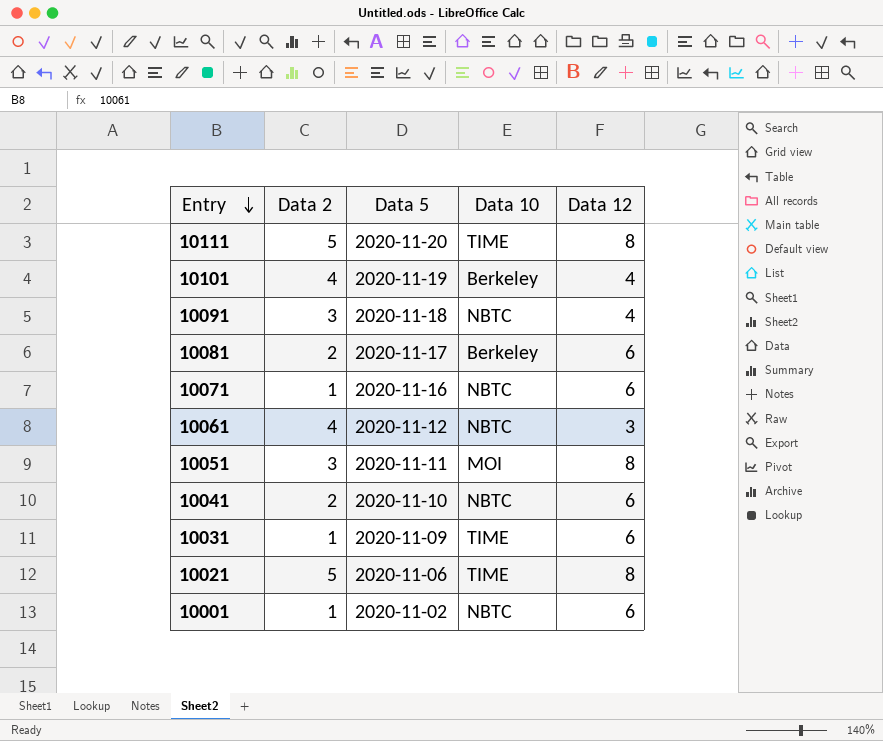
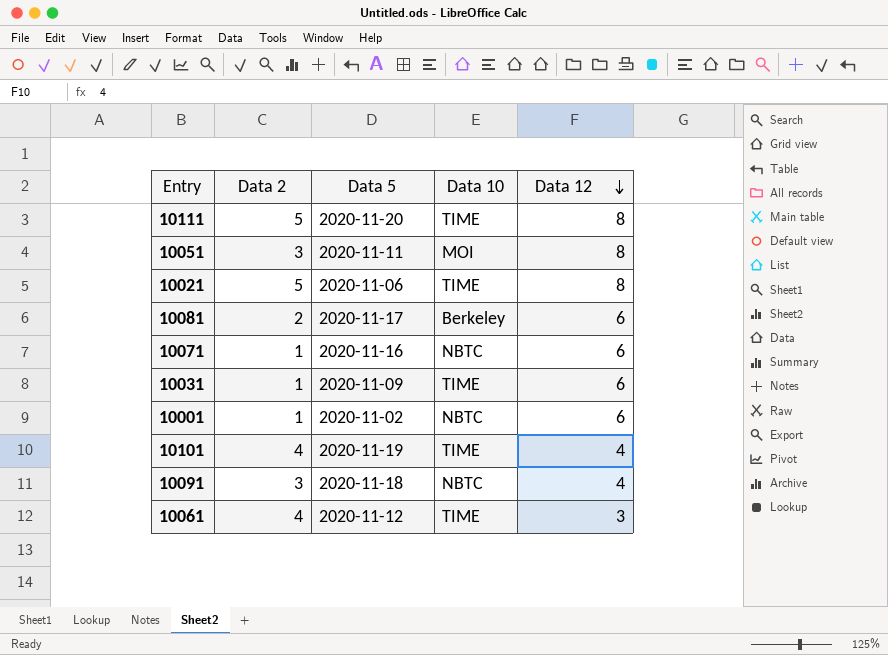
row order: Entry descending -> Data 12 descending
row 10041: 2 | 2020-11-10 | NBTC | 6 -> none
10101 | Data 10: Berkeley -> TIME
10061 | Data 10: NBTC -> TIME

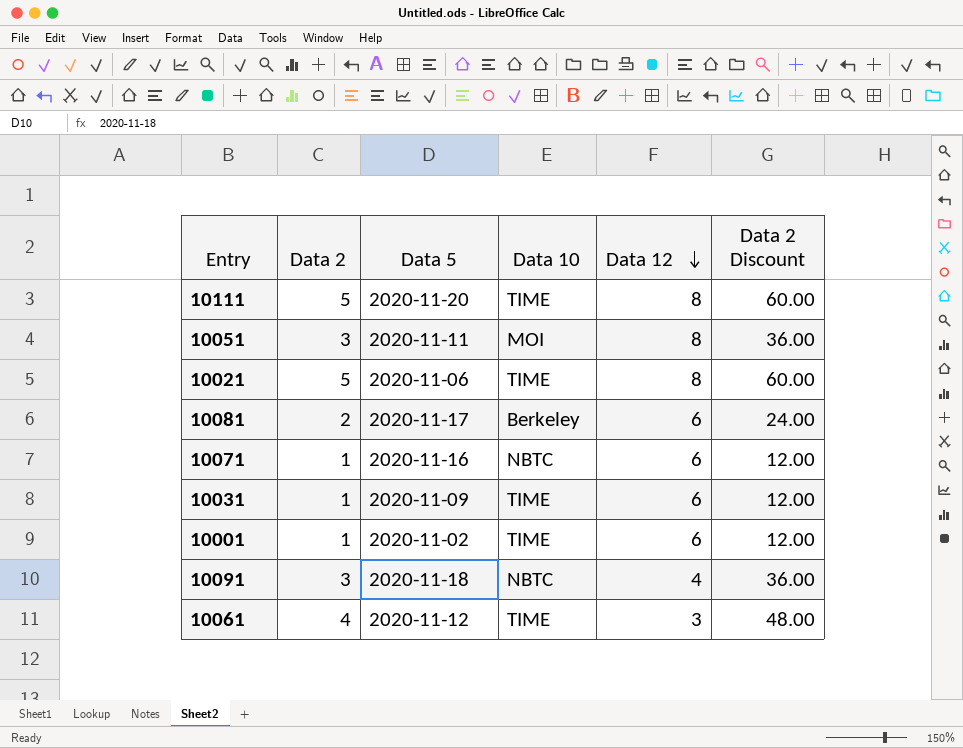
column Data 2 Discount | formula: none -> [Data 2] * 12
row 10101: 4 | 2020-11-19 | TIME | 4 -> none
10001 | Data 10: NBTC -> TIME

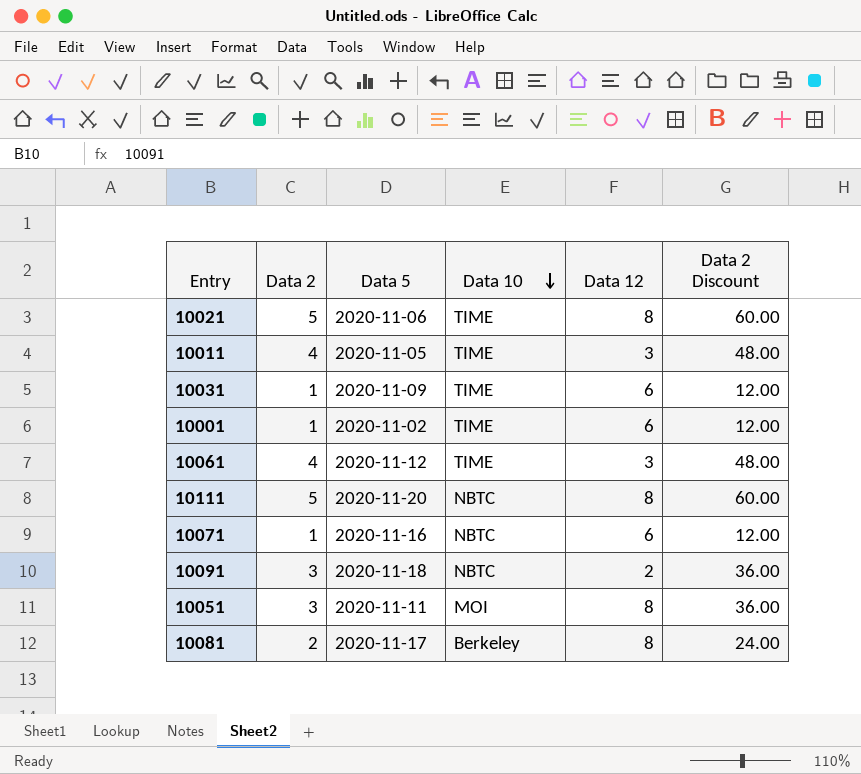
row order: Data 12 descending -> Data 10 descending
row 10011: none -> 4 | 2020-11-05 | TIME | 3 | 48.00
10111 | Data 10: TIME -> NBTC
10091 | Data 12: 4 -> 2
10081 | Data 12: 6 -> 8

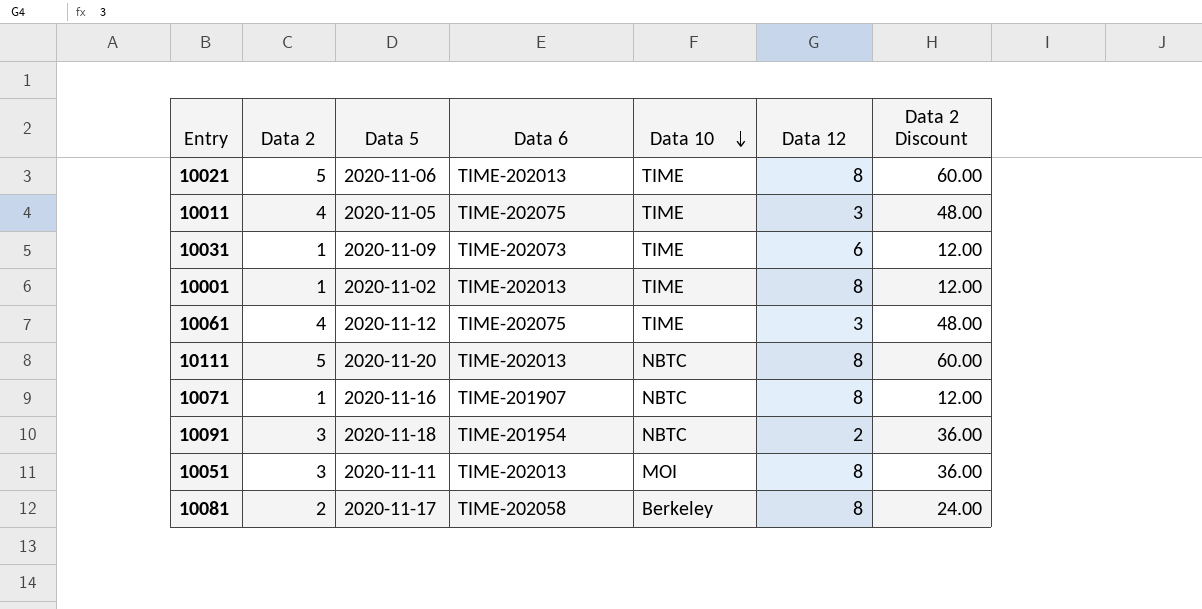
column Data 6 | position: none -> 4
10001 | Data 12: 6 -> 8
10071 | Data 12: 6 -> 8

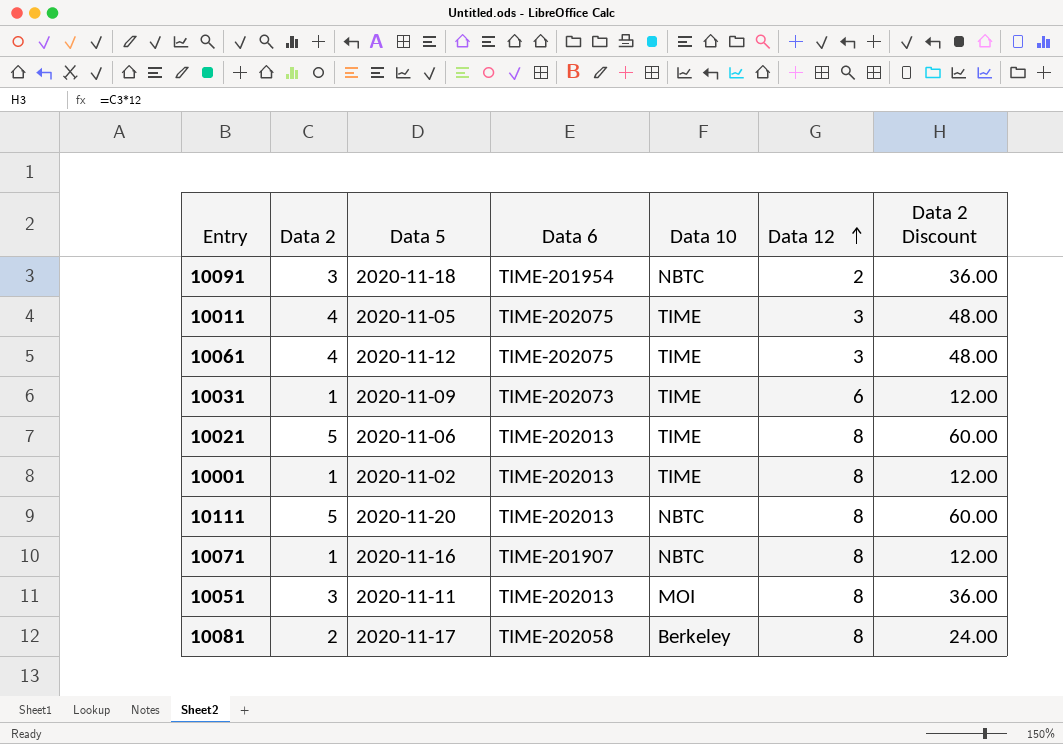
row order: Data 10 descending -> Data 12 ascending

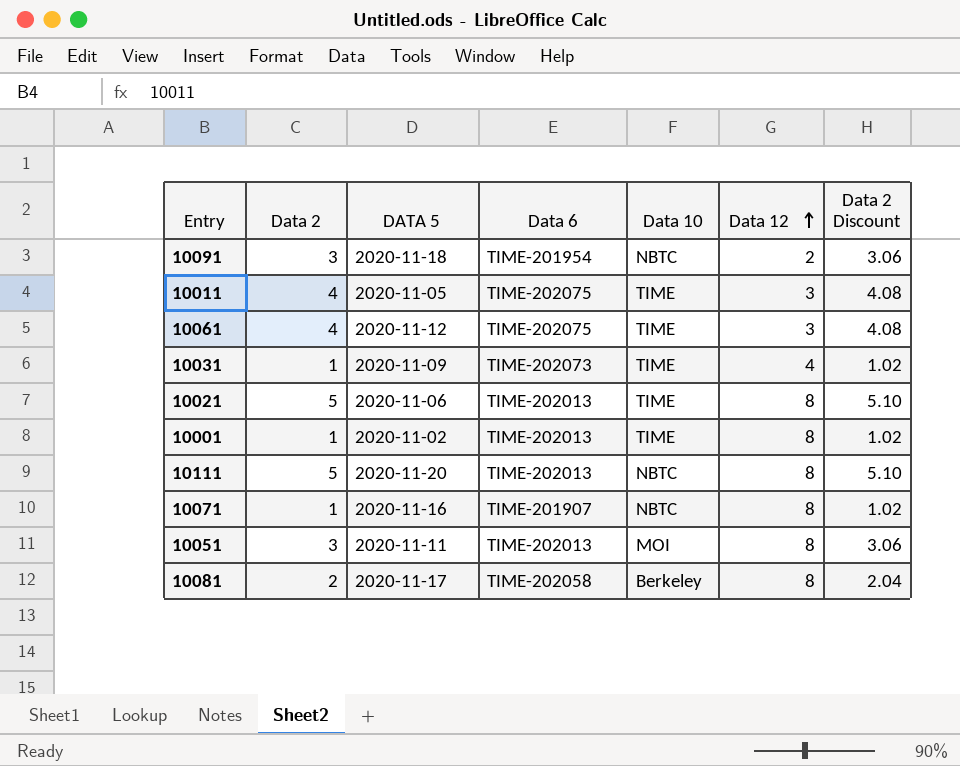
column name: Data 5 -> DATA 5
column Data 2 Discount | formula: [Data 2] * 12 -> [Data 2] * 1.02
10031 | Data 12: 6 -> 4

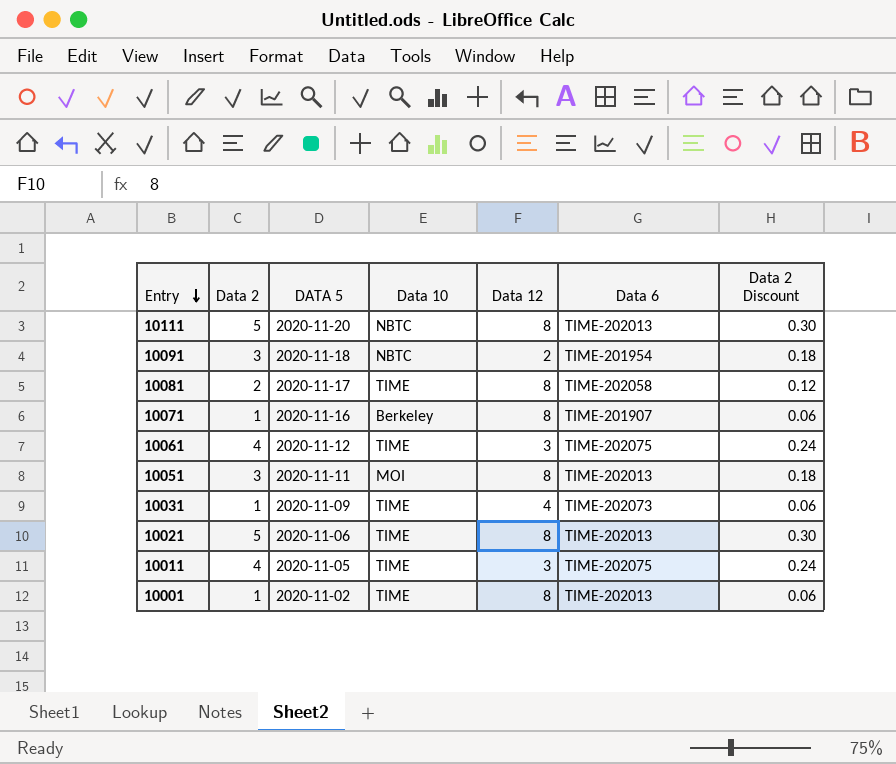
row order: Data 12 ascending -> Entry descending
column Data 6 | position: 4 -> 6
column Data 2 Discount | formula: [Data 2] * 1.02 -> [Data 2] * 0.06
10081 | Data 10: Berkeley -> TIME
10071 | Data 10: NBTC -> Berkeley

